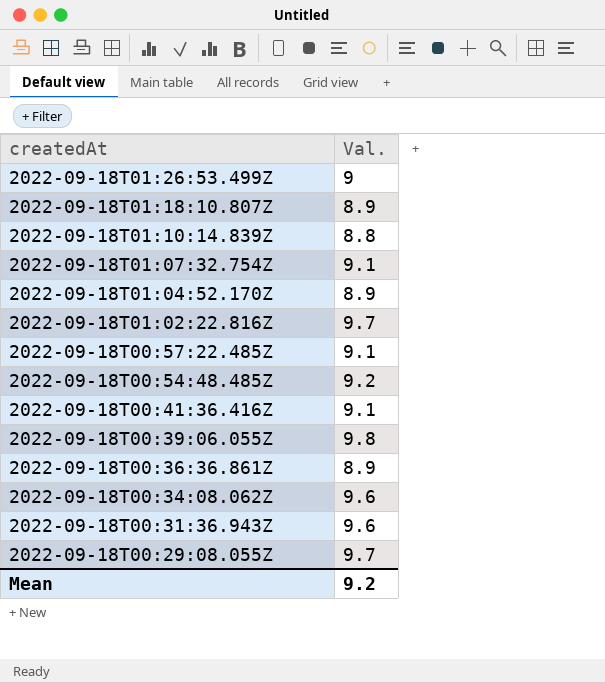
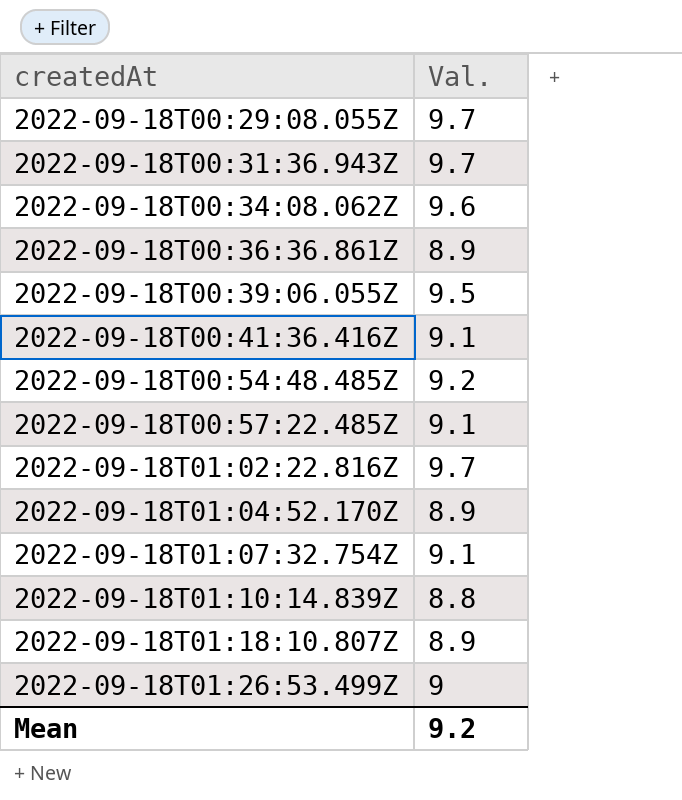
row order: createdAt descending -> createdAt ascending
2022-09-18T00:31:36.943Z | Val.: 9.6 -> 9.7
2022-09-18T00:39:06.055Z | Val.: 9.8 -> 9.5

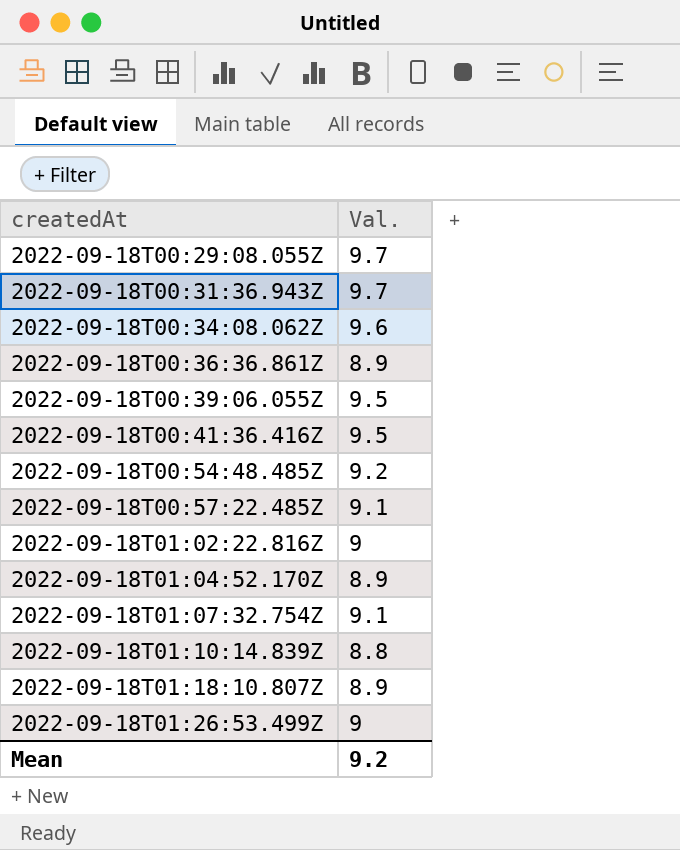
2022-09-18T00:41:36.416Z | Val.: 9.1 -> 9.5
2022-09-18T01:02:22.816Z | Val.: 9.7 -> 9

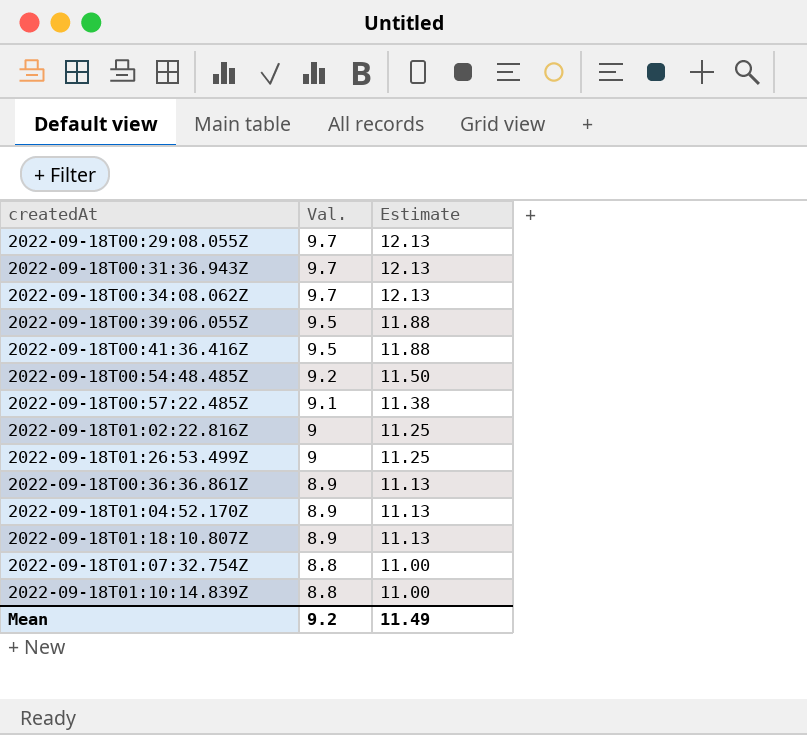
row order: createdAt ascending -> Val. descending
column Estimate | formula: none -> [Val.] * 1.25
2022-09-18T00:34:08.062Z | Val.: 9.6 -> 9.7
2022-09-18T01:07:32.754Z | Val.: 9.1 -> 8.8

